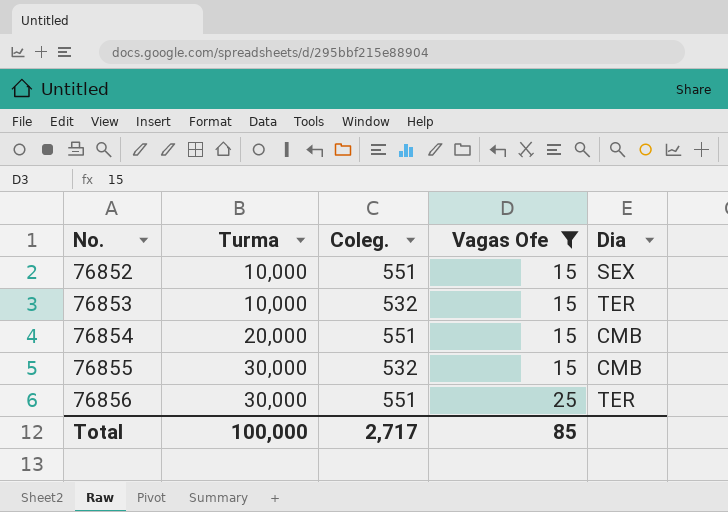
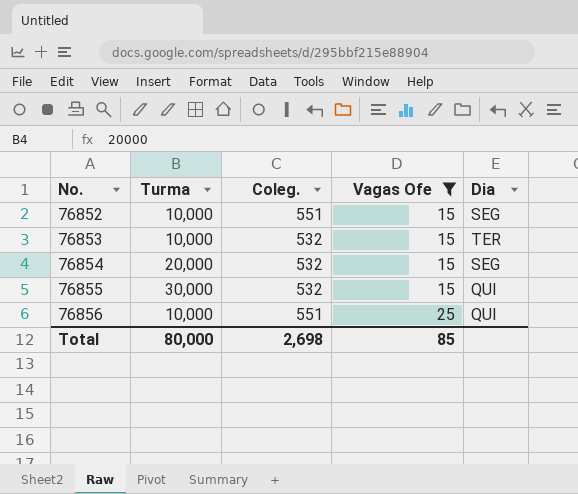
76852 | Dia: SEX -> SEG
76854 | Coleg.: 551 -> 532
76854 | Dia: CMB -> SEG
76855 | Dia: CMB -> QUI
76856 | Turma: 30,000 -> 10,000
76856 | Dia: TER -> QUI
Total | Turma: 100,000 -> 80,000
Total | Coleg.: 2,717 -> 2,698

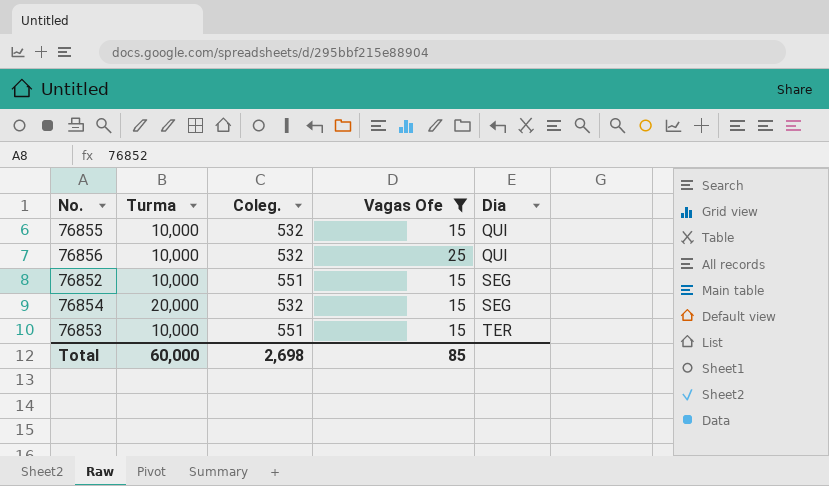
row order: No. ascending -> Dia ascending
76855 | Turma: 30,000 -> 10,000
76856 | Coleg.: 551 -> 532
76853 | Coleg.: 532 -> 551
Total | Turma: 80,000 -> 60,000

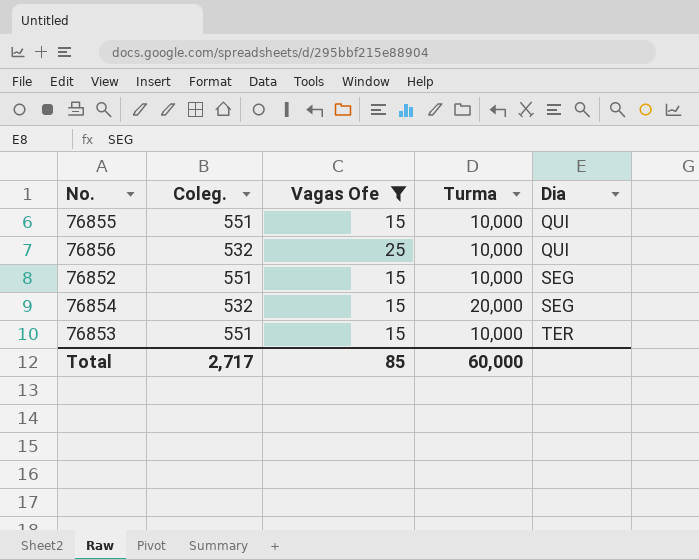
column Turma | position: 2 -> 4
76855 | Coleg.: 532 -> 551
Total | Coleg.: 2,698 -> 2,717

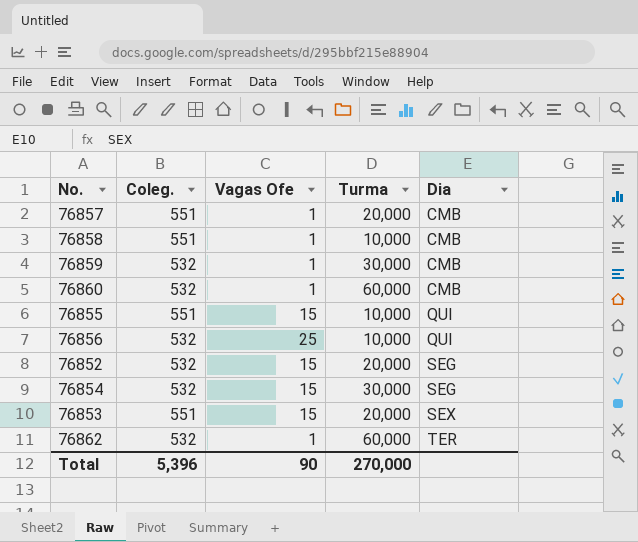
filter: Vagas Ofe != 1 -> none
76852 | Coleg.: 551 -> 532
76852 | Turma: 10,000 -> 20,000
76854 | Turma: 20,000 -> 30,000
76853 | Turma: 10,000 -> 20,000
76853 | Dia: TER -> SEX
Total | Coleg.: 2,717 -> 5,396
Total | Vagas Ofe: 85 -> 90
Total | Turma: 60,000 -> 270,000

